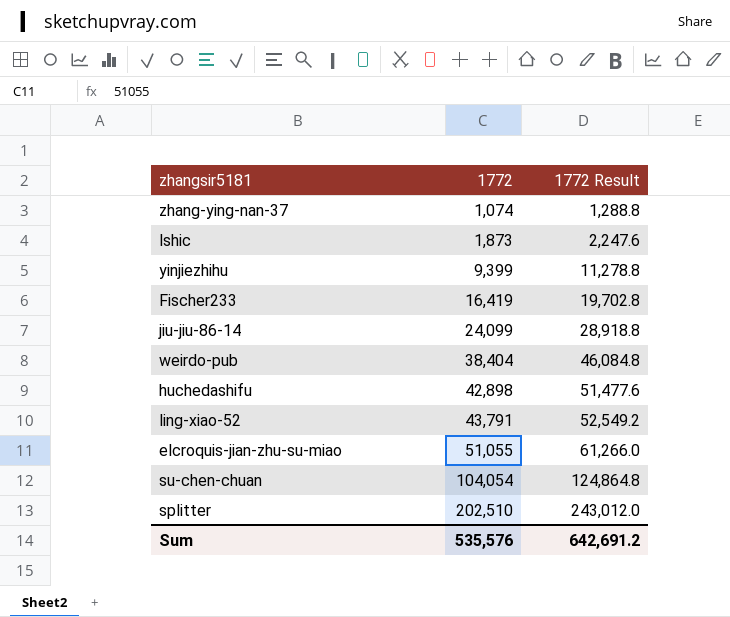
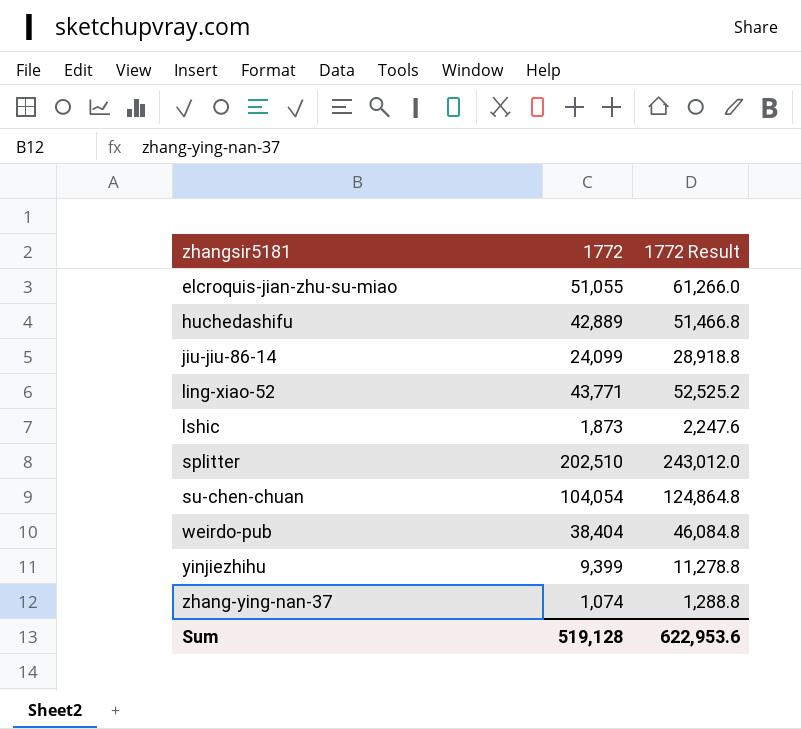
row order: 1772 ascending -> zhangsir5181 ascending
row Fischer233: 16,419 | 19,702.8 -> none
huchedashifu | 1772: 42,898 -> 42,889
huchedashifu | 1772 Result: 51,477.6 -> 51,466.8
ling-xiao-52 | 1772: 43,791 -> 43,771
ling-xiao-52 | 1772 Result: 52,549.2 -> 52,525.2
Sum | 1772: 535,576 -> 519,128
Sum | 1772 Result: 642,691.2 -> 622,953.6

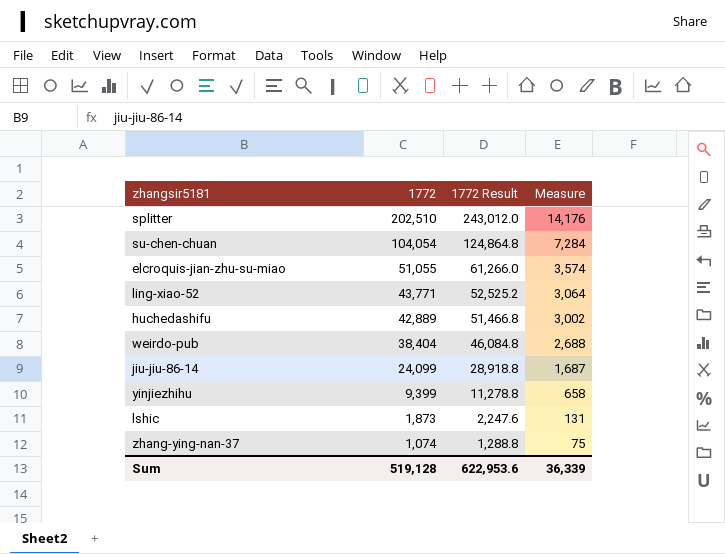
row order: zhangsir5181 ascending -> 1772 descending
column Measure | formula: none -> [1772] * 0.07

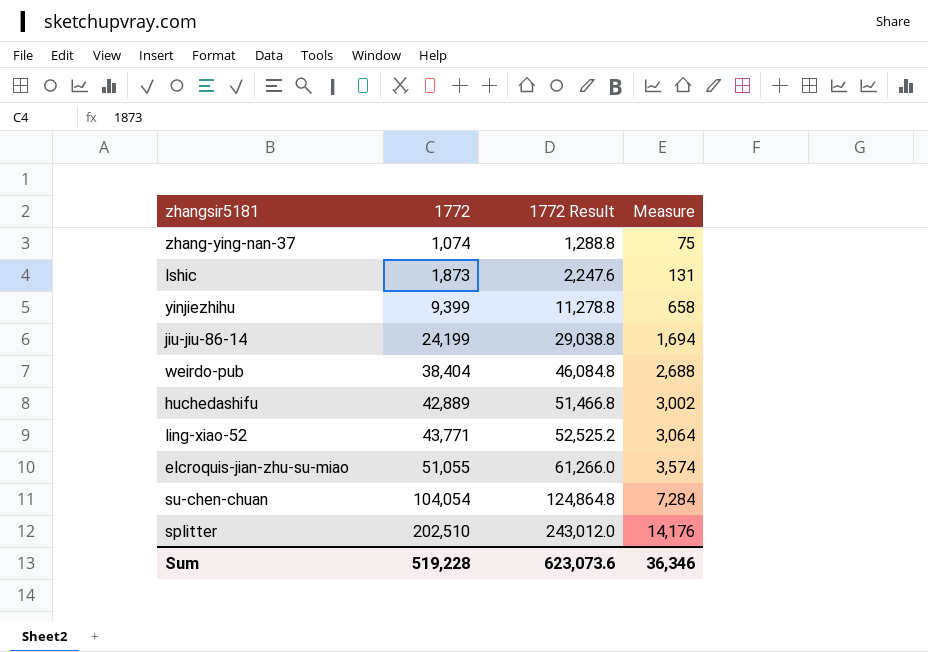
row order: 1772 descending -> 1772 ascending
jiu-jiu-86-14 | 1772: 24,099 -> 24,199
jiu-jiu-86-14 | 1772 Result: 28,918.8 -> 29,038.8
jiu-jiu-86-14 | Measure: 1,687 -> 1,694
Sum | 1772: 519,128 -> 519,228
Sum | 1772 Result: 622,953.6 -> 623,073.6
Sum | Measure: 36,339 -> 36,346

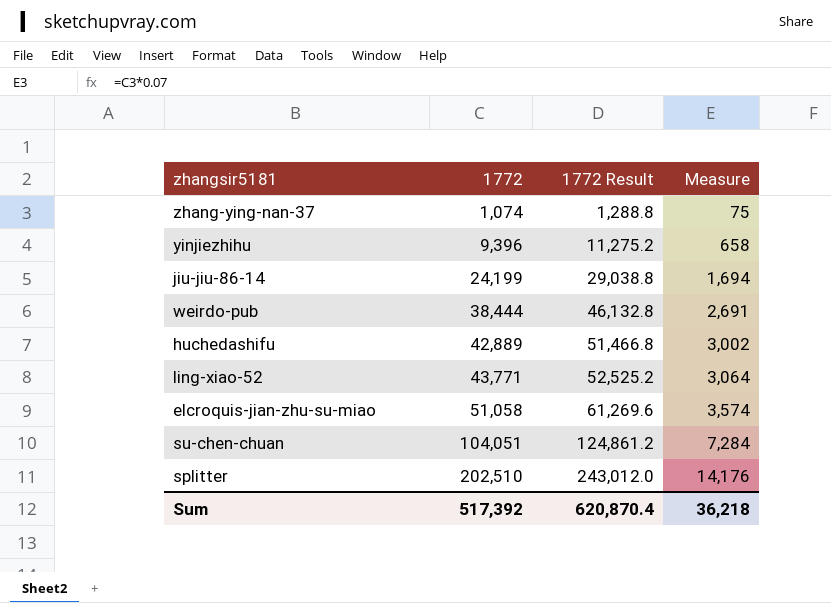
row lshic: 1,873 | 2,247.6 | 131 -> none
yinjiezhihu | 1772: 9,399 -> 9,396
yinjiezhihu | 1772 Result: 11,278.8 -> 11,275.2
weirdo-pub | 1772: 38,404 -> 38,444
weirdo-pub | 1772 Result: 46,084.8 -> 46,132.8
weirdo-pub | Measure: 2,688 -> 2,691
elcroquis-jian-zhu-su-miao | 1772: 51,055 -> 51,058
elcroquis-jian-zhu-su-miao | 1772 Result: 61,266.0 -> 61,269.6
su-chen-chuan | 1772: 104,054 -> 104,051
su-chen-chuan | 1772 Result: 124,864.8 -> 124,861.2
Sum | 1772: 519,228 -> 517,392
Sum | 1772 Result: 623,073.6 -> 620,870.4
Sum | Measure: 36,346 -> 36,218

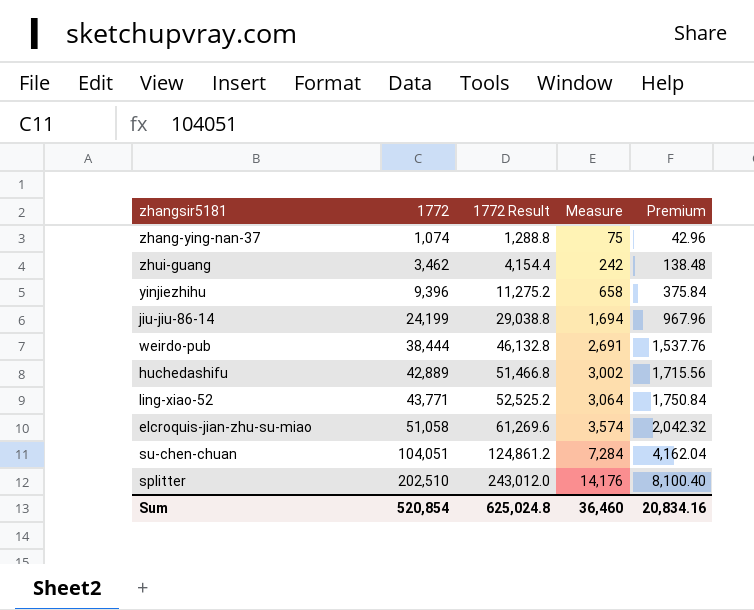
column Premium | formula: none -> [1772] * 0.04
row zhui-guang: none -> 3,462 | 4,154.4 | 242 | 138.48
Sum | 1772: 517,392 -> 520,854
Sum | 1772 Result: 620,870.4 -> 625,024.8
Sum | Measure: 36,218 -> 36,460

